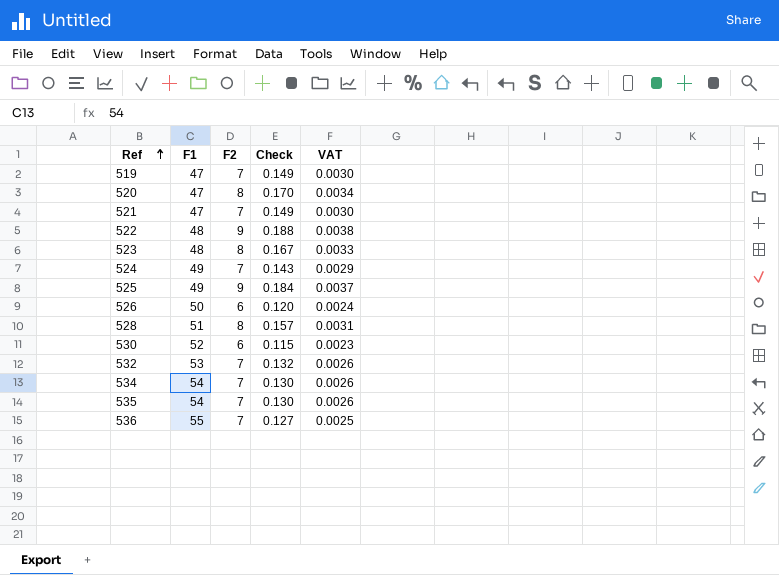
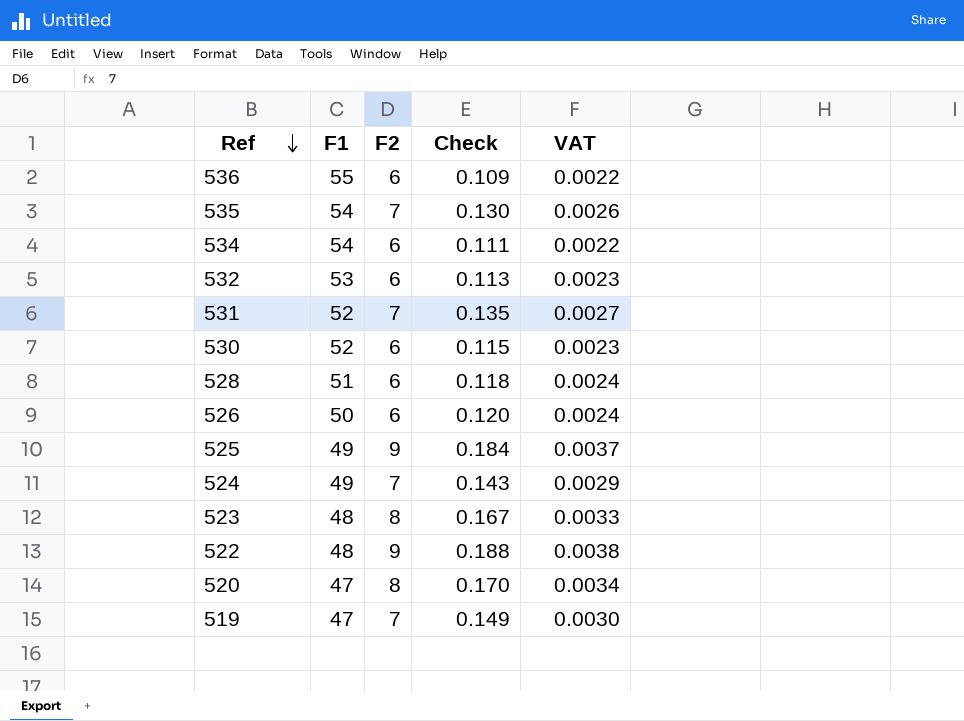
row order: Ref ascending -> Ref descending
row 521: 47 | 7 | 0.149 | 0.0030 -> none
536 | F2: 7 -> 6
536 | Check: 0.127 -> 0.109
536 | VAT: 0.0025 -> 0.0022
534 | F2: 7 -> 6
534 | Check: 0.130 -> 0.111
534 | VAT: 0.0026 -> 0.0022
532 | F2: 7 -> 6
532 | Check: 0.132 -> 0.113
532 | VAT: 0.0026 -> 0.0023
row 531: none -> 52 | 7 | 0.135 | 0.0027
528 | F2: 8 -> 6
528 | Check: 0.157 -> 0.118
528 | VAT: 0.0031 -> 0.0024

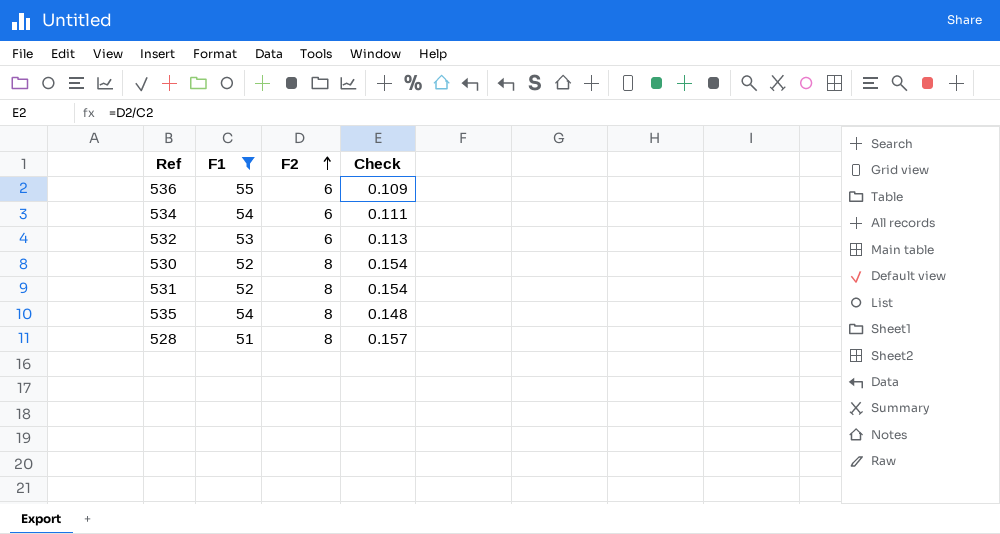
filter: none -> F1 >= 51
row order: Ref descending -> F2 ascending
column VAT | formula: [Check] * 0.02 -> none
530 | F2: 6 -> 8
530 | Check: 0.115 -> 0.154
531 | F2: 7 -> 8
531 | Check: 0.135 -> 0.154
535 | F2: 7 -> 8
535 | Check: 0.130 -> 0.148
528 | F2: 6 -> 8
528 | Check: 0.118 -> 0.157

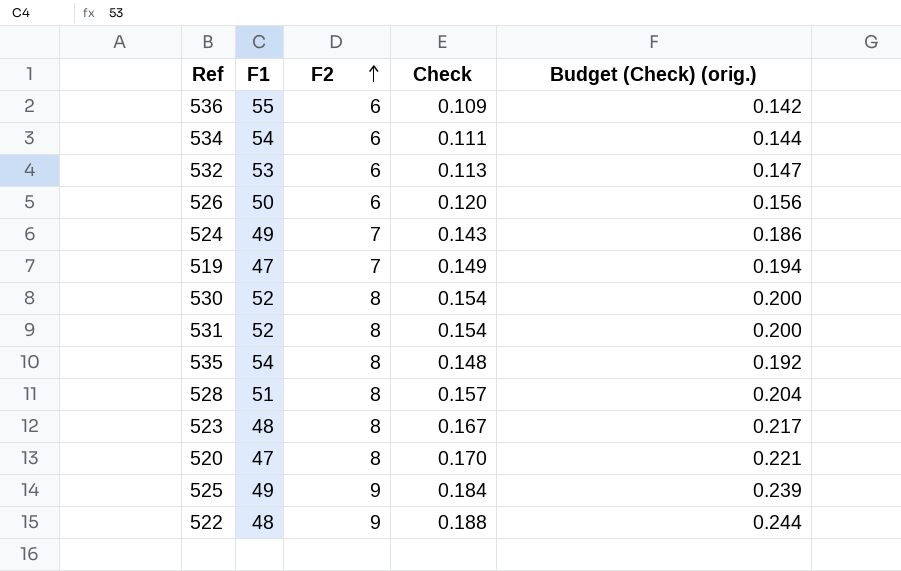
filter: F1 >= 51 -> none
column Budget (Check) (orig.) | formula: none -> [Check] * 1.3

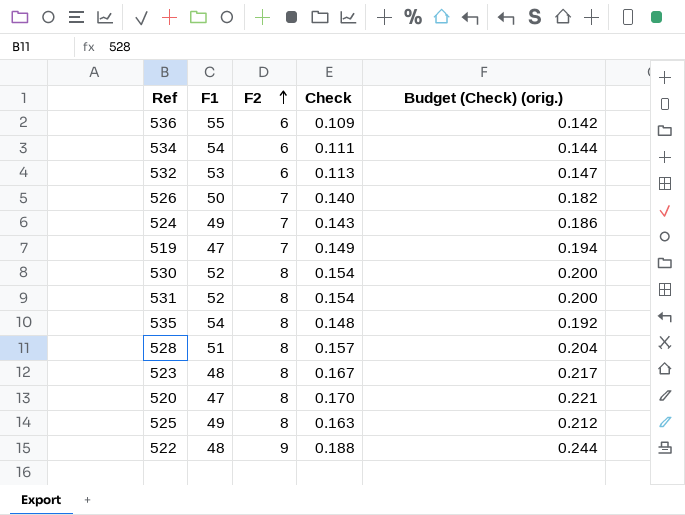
526 | F2: 6 -> 7
526 | Check: 0.120 -> 0.140
526 | Budget (Check) (orig.): 0.156 -> 0.182
525 | F2: 9 -> 8
525 | Check: 0.184 -> 0.163
525 | Budget (Check) (orig.): 0.239 -> 0.212

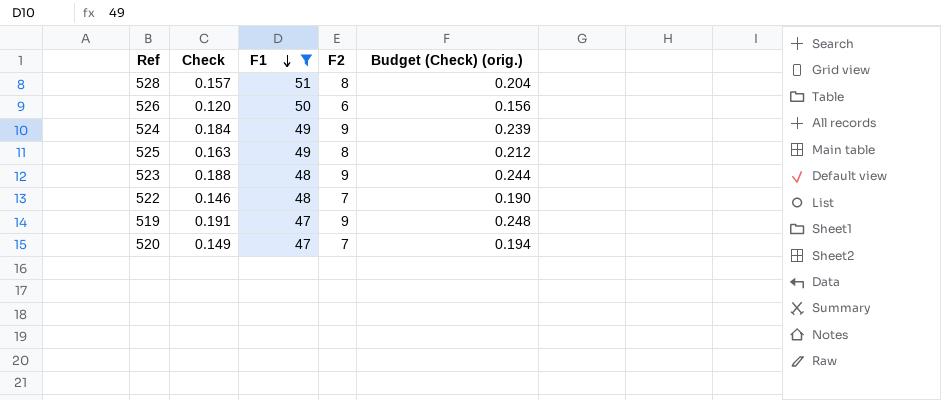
filter: none -> F1 <= 51
row order: F2 ascending -> F1 descending
column Check | position: 4 -> 2
526 | Check: 0.140 -> 0.120
526 | F2: 7 -> 6
526 | Budget (Check) (orig.): 0.182 -> 0.156
524 | Check: 0.143 -> 0.184
524 | F2: 7 -> 9
524 | Budget (Check) (orig.): 0.186 -> 0.239
523 | Check: 0.167 -> 0.188
523 | F2: 8 -> 9
523 | Budget (Check) (orig.): 0.217 -> 0.244
522 | Check: 0.188 -> 0.146
522 | F2: 9 -> 7
522 | Budget (Check) (orig.): 0.244 -> 0.190
519 | Check: 0.149 -> 0.191
519 | F2: 7 -> 9
519 | Budget (Check) (orig.): 0.194 -> 0.248
520 | Check: 0.170 -> 0.149
520 | F2: 8 -> 7
520 | Budget (Check) (orig.): 0.221 -> 0.194

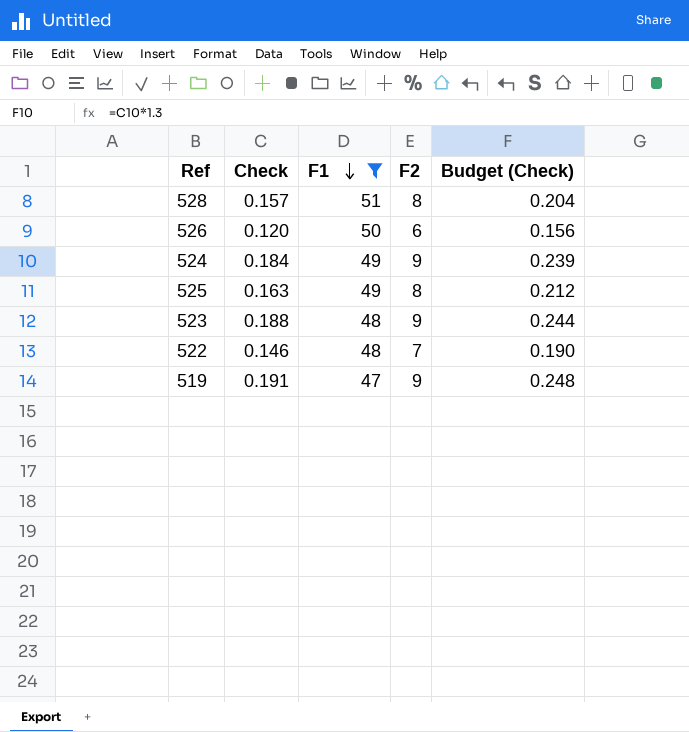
column name: Budget (Check) (orig.) -> Budget (Check)
row 520: 0.149 | 47 | 7 | 0.194 -> none

